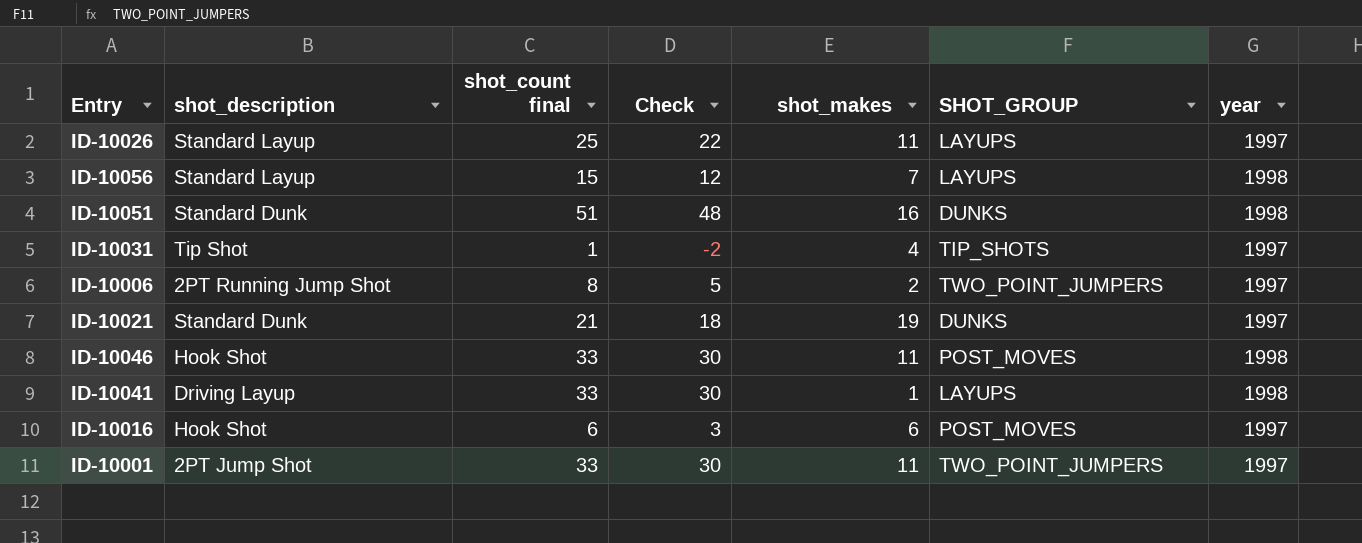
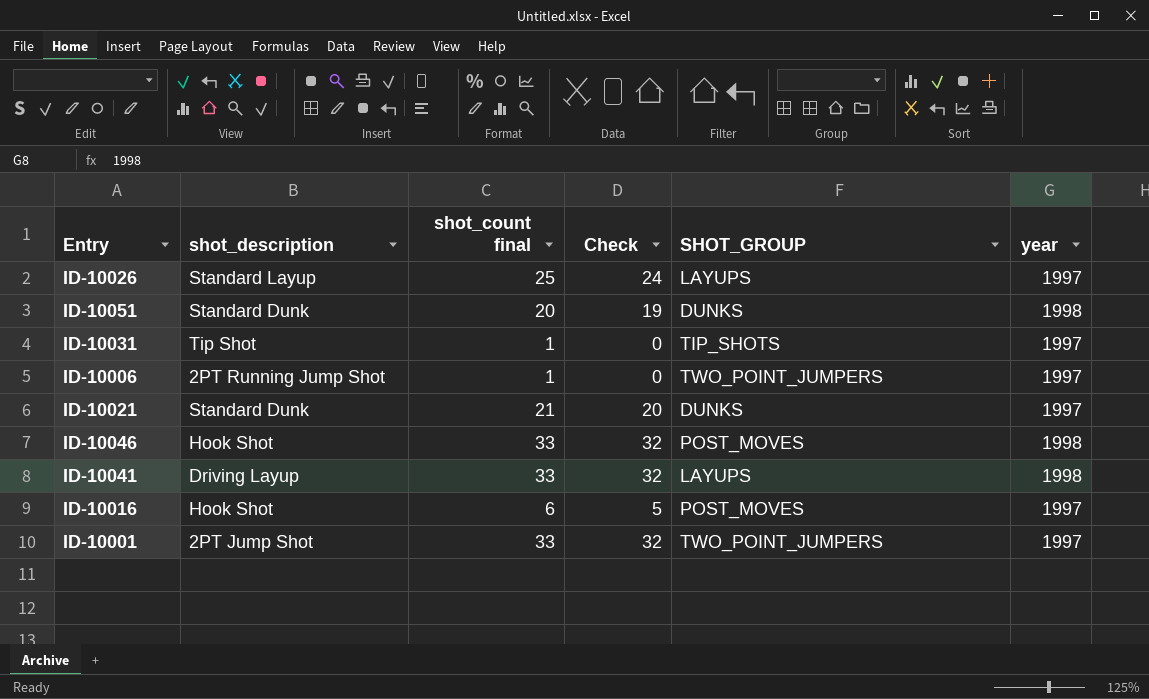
column shot_makes | position: 5 -> none
column Check | formula: [shot_count final] - 3 -> [shot_count final] - 1
row ID-10056: Standard Layup | 15 | 12 | 7 | LAYUPS | 1998 -> none
ID-10051 | shot_count final: 51 -> 20
ID-10006 | shot_count final: 8 -> 1

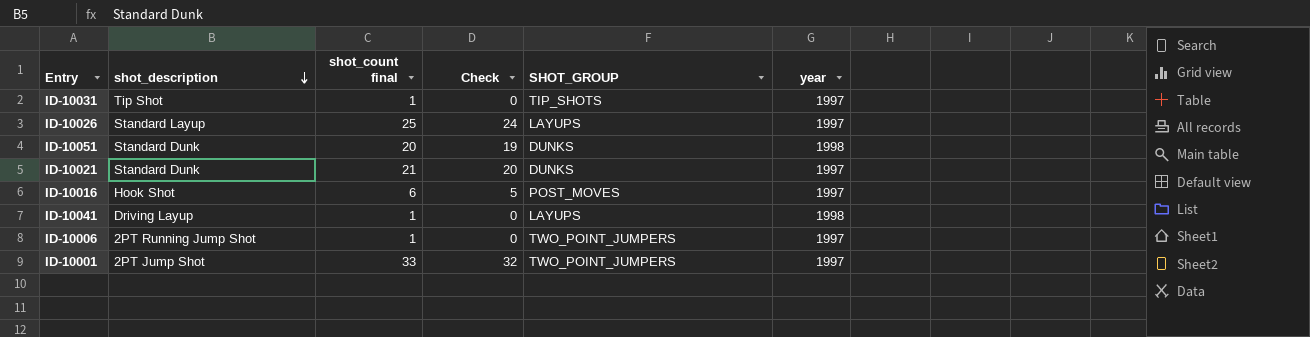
row order: none -> shot_description descending
row ID-10046: Hook Shot | 33 | 32 | POST_MOVES | 1998 -> none
ID-10041 | shot_count final: 33 -> 1
ID-10041 | Check: 32 -> 0

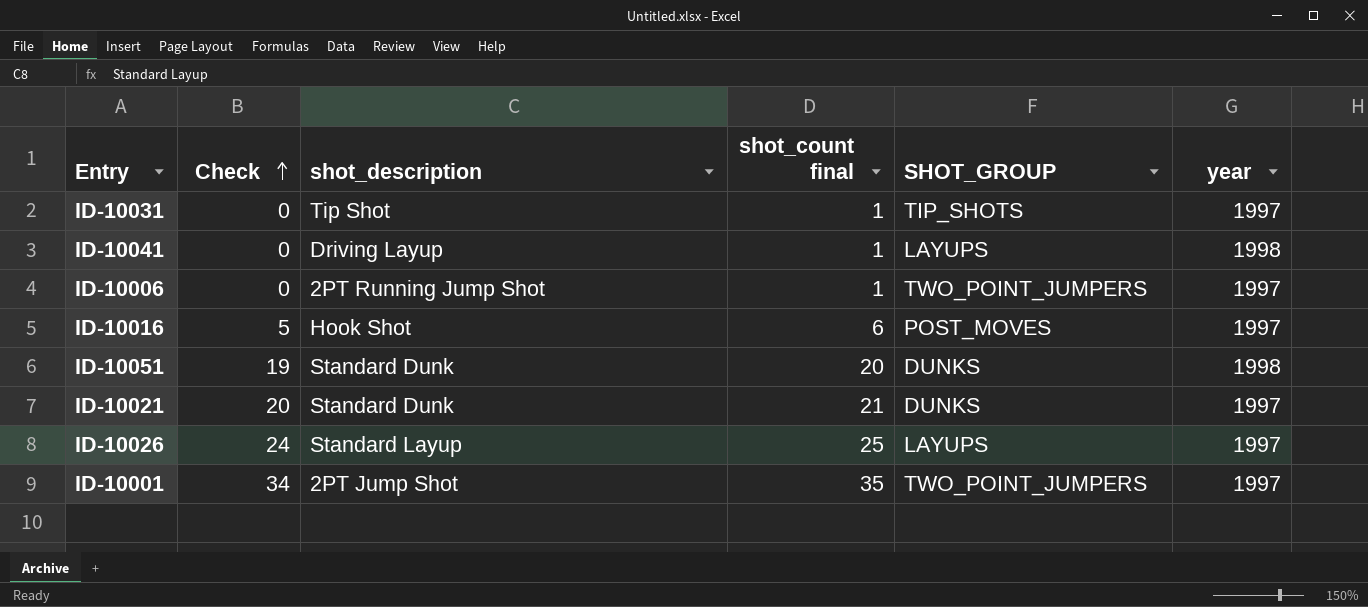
row order: shot_description descending -> Check ascending
column Check | position: 4 -> 2
ID-10001 | Check: 32 -> 34
ID-10001 | shot_count final: 33 -> 35

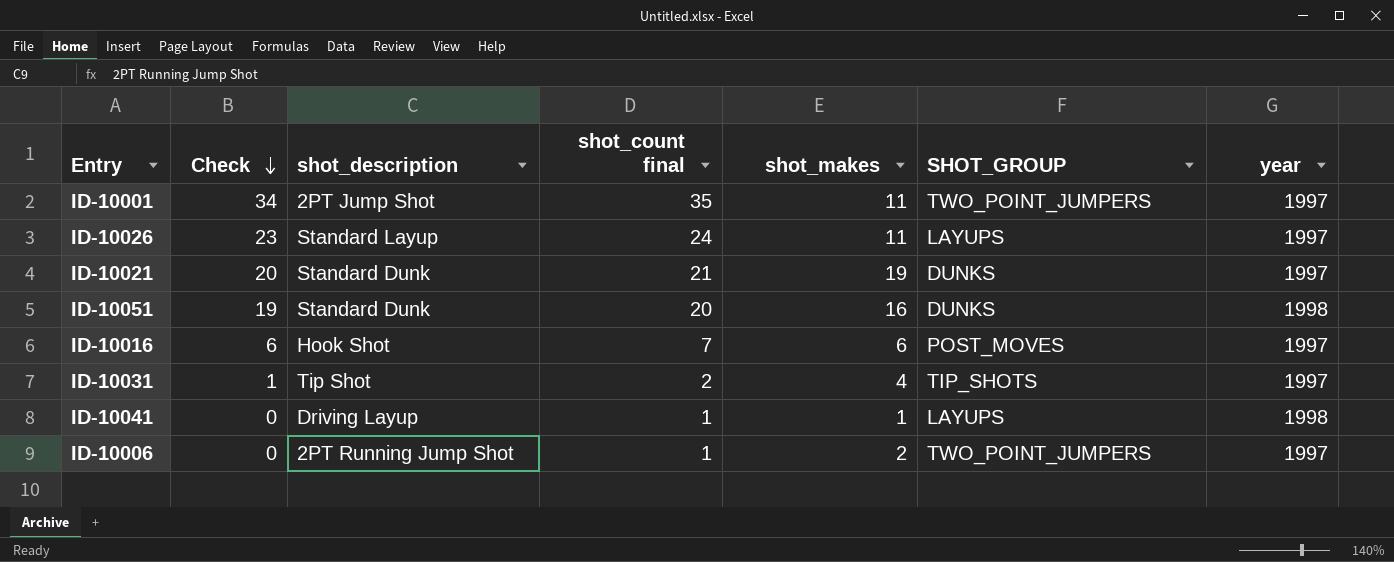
row order: Check ascending -> Check descending
column shot_makes | position: none -> 5
ID-10026 | Check: 24 -> 23
ID-10026 | shot_count final: 25 -> 24
ID-10016 | Check: 5 -> 6
ID-10016 | shot_count final: 6 -> 7
ID-10031 | Check: 0 -> 1
ID-10031 | shot_count final: 1 -> 2

